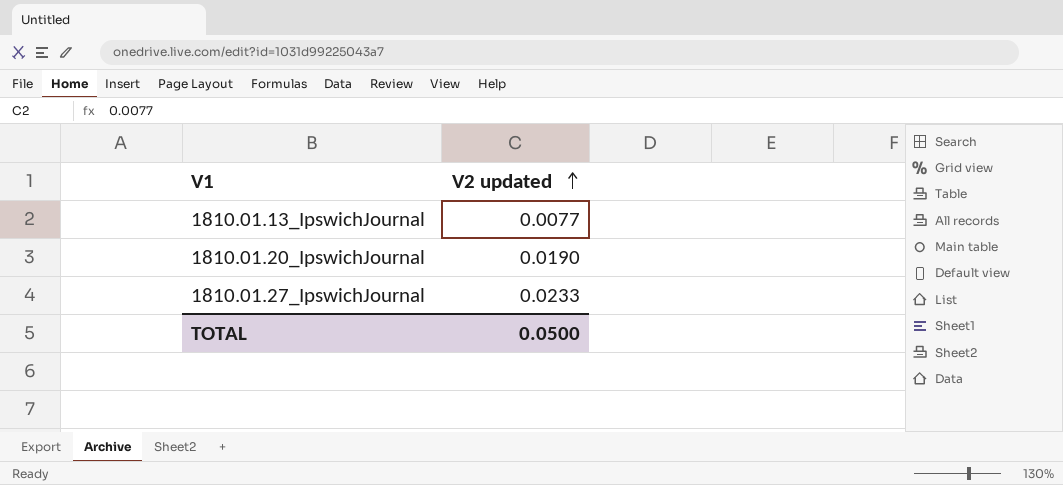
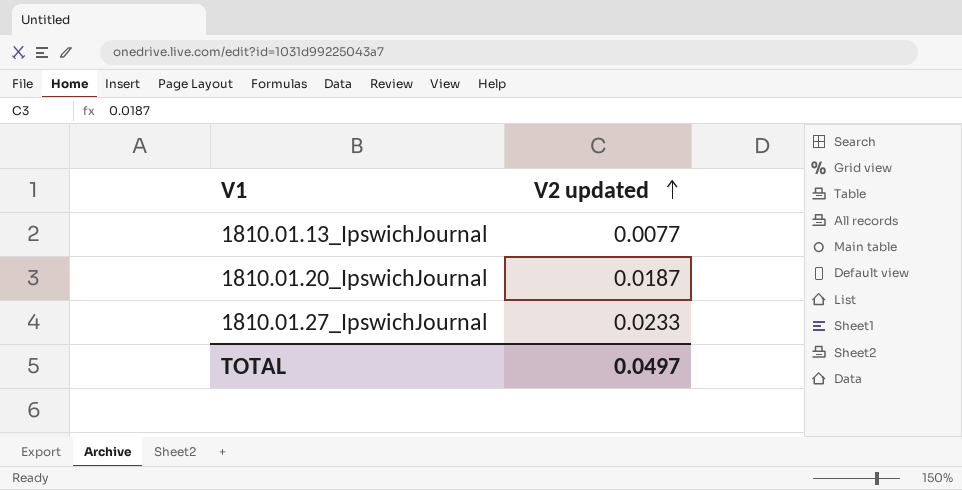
1810.01.20_IpswichJournal | V2 updated: 0.0190 -> 0.0187
TOTAL | V2 updated: 0.0500 -> 0.0497

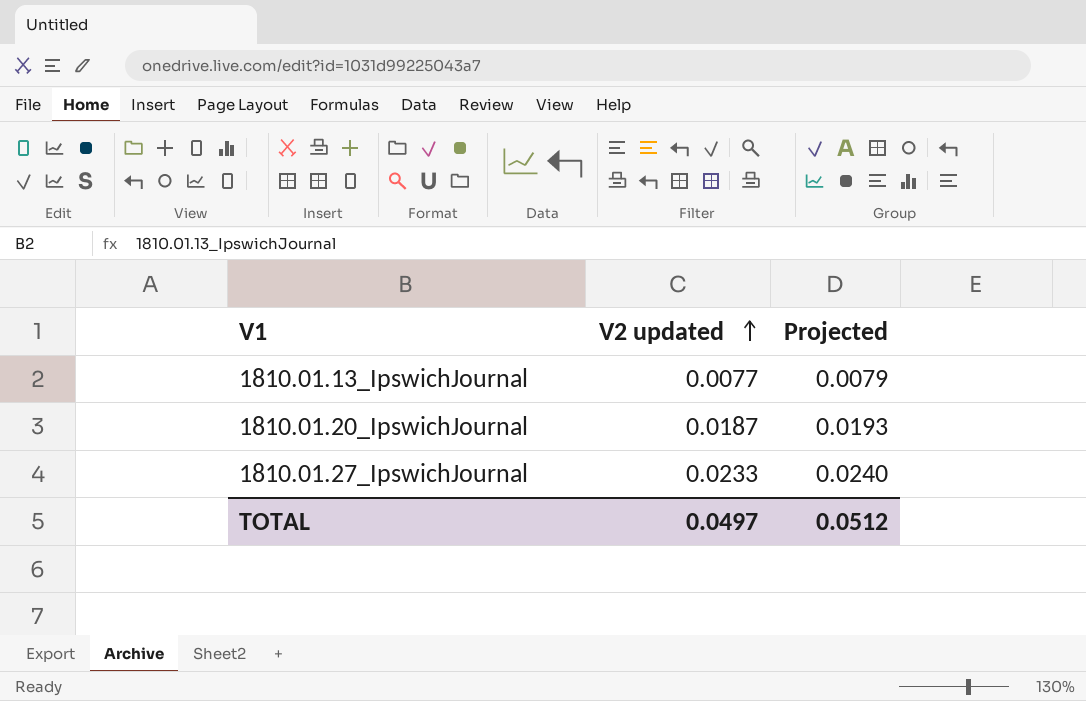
column Projected | formula: none -> [V2 updated] * 1.03

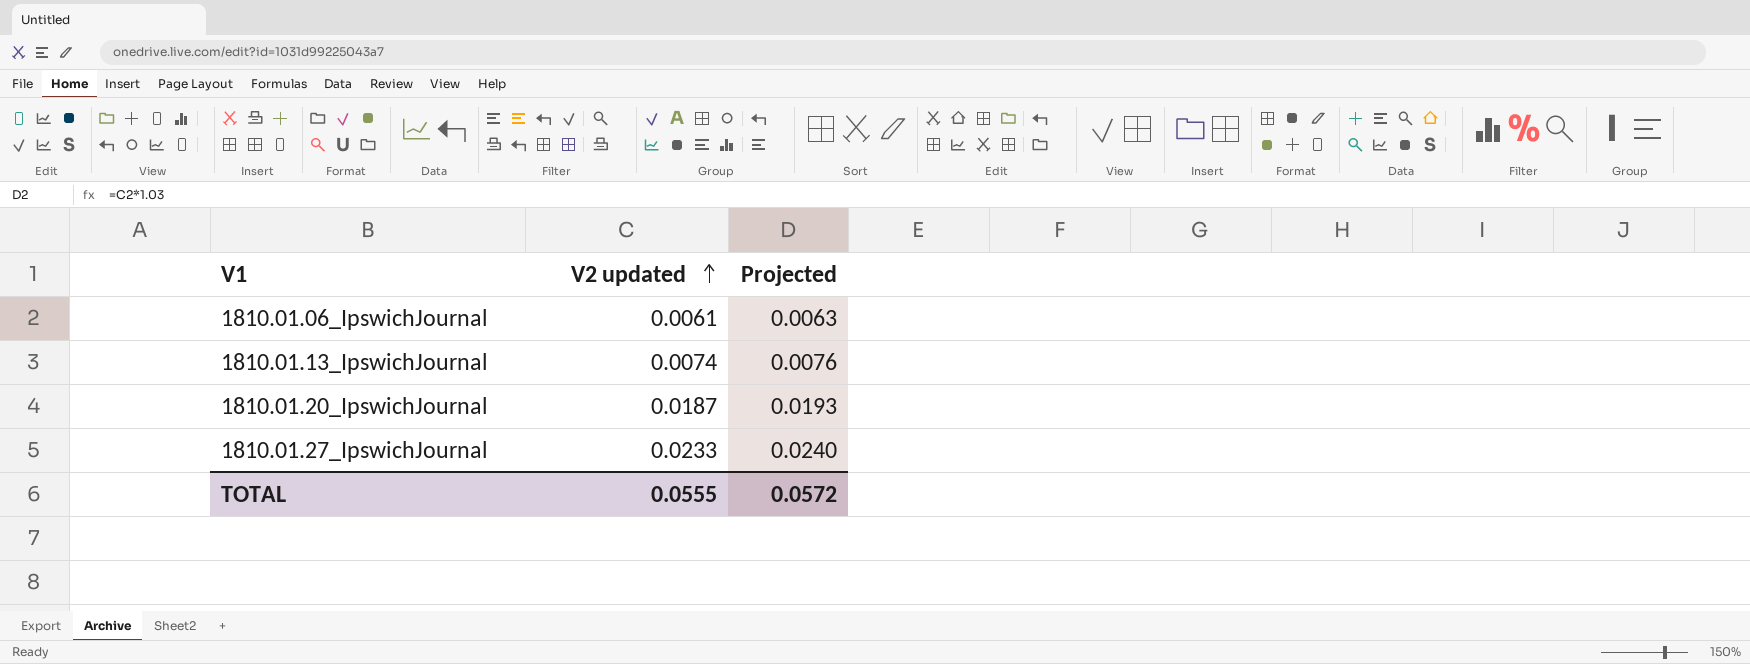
row 1810.01.06_IpswichJournal: none -> 0.0061 | 0.0063
1810.01.13_IpswichJournal | V2 updated: 0.0077 -> 0.0074
1810.01.13_IpswichJournal | Projected: 0.0079 -> 0.0076
TOTAL | V2 updated: 0.0497 -> 0.0555
TOTAL | Projected: 0.0512 -> 0.0572

